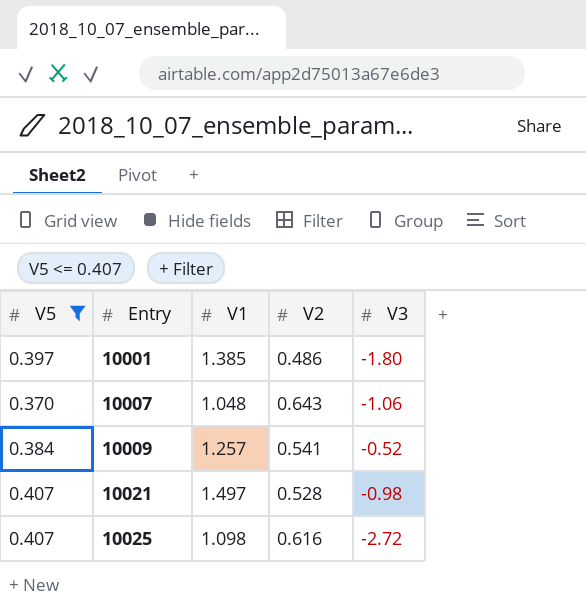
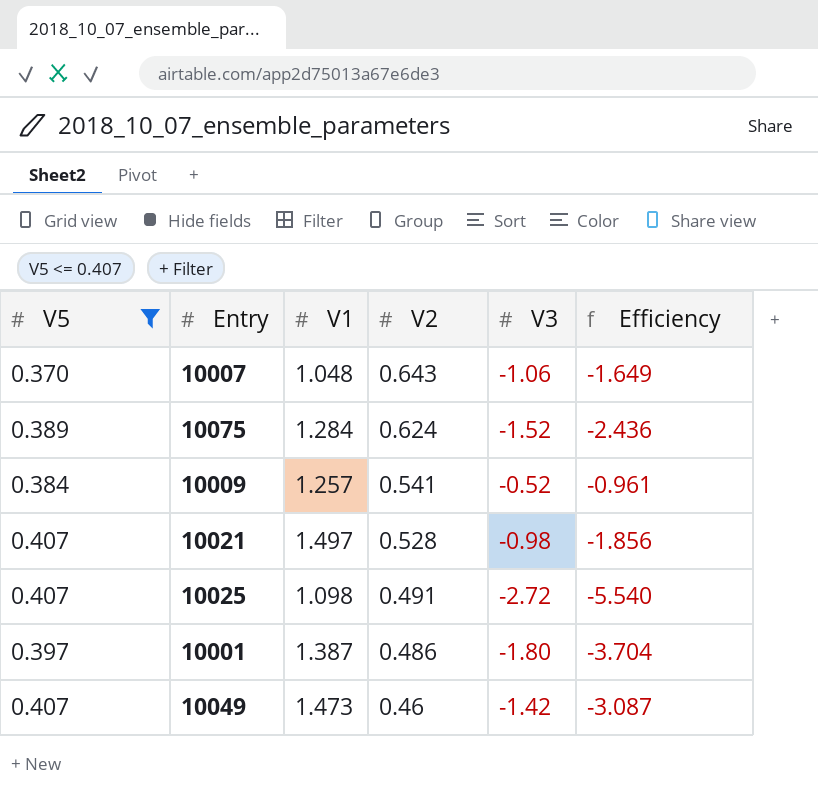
row order: Entry ascending -> V2 descending
column Efficiency | formula: none -> [V3] / [V2]
row 10075: none -> 0.389 | 1.284 | 0.624 | -1.52 | -2.436
10025 | V2: 0.616 -> 0.491
10001 | V1: 1.385 -> 1.387
row 10049: none -> 0.407 | 1.473 | 0.46 | -1.42 | -3.087

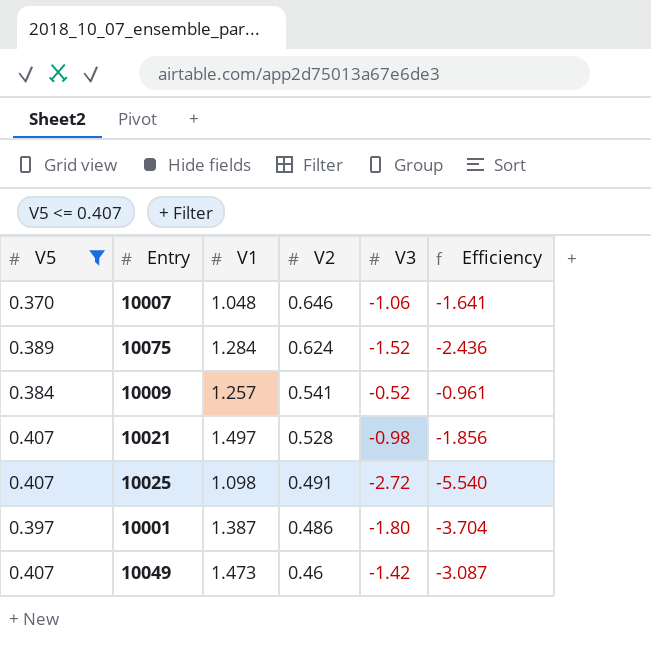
10007 | V2: 0.643 -> 0.646
10007 | Efficiency: -1.649 -> -1.641

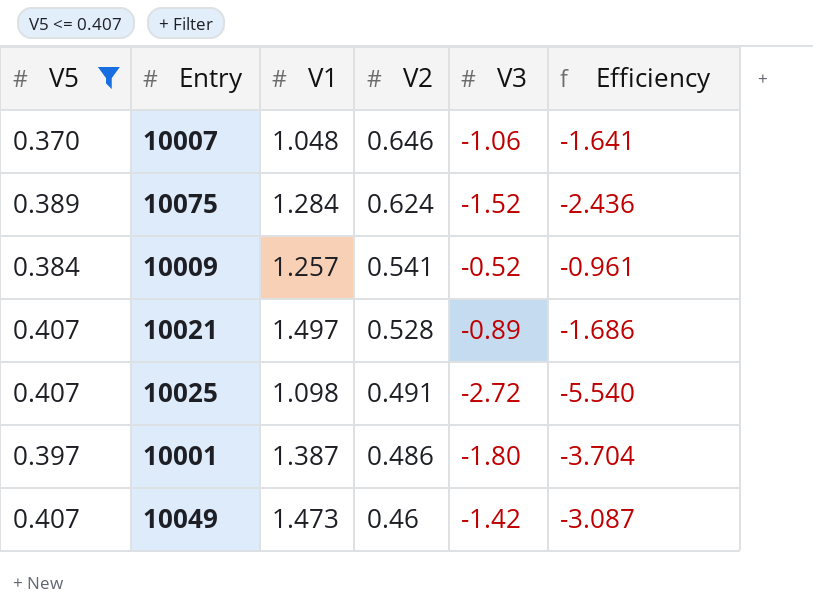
10021 | V3: -0.98 -> -0.89
10021 | Efficiency: -1.856 -> -1.686

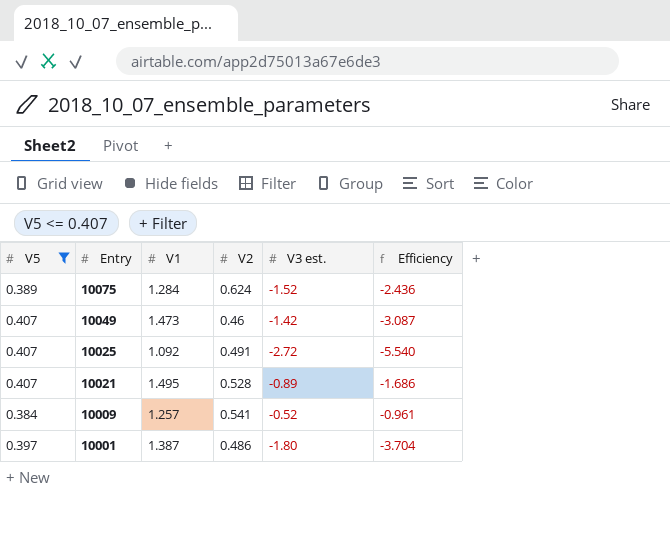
row order: V2 descending -> Entry descending
column name: V3 -> V3 est.
row 10007: 0.370 | 1.048 | 0.646 | -1.06 | -1.641 -> none
10025 | V1: 1.098 -> 1.092
10021 | V1: 1.497 -> 1.495

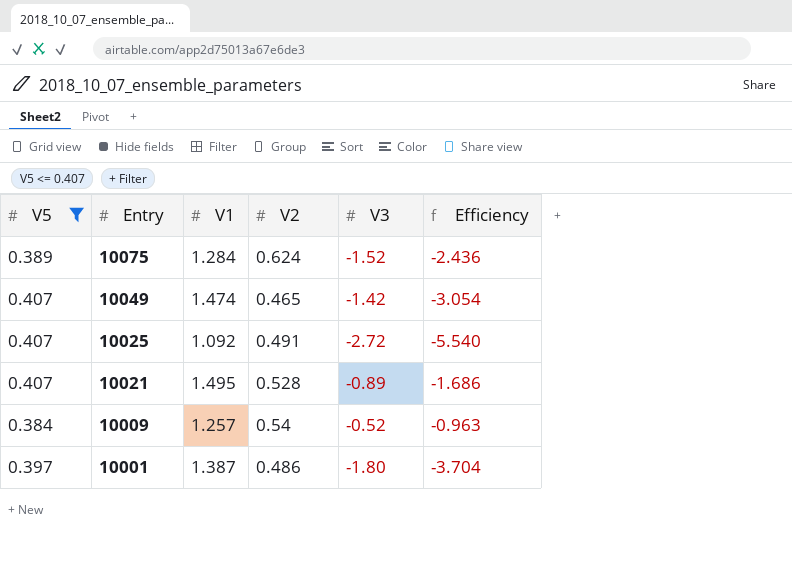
column name: V3 est. -> V3
10049 | V1: 1.473 -> 1.474
10049 | V2: 0.46 -> 0.465
10049 | Efficiency: -3.087 -> -3.054
10009 | V2: 0.541 -> 0.54
10009 | Efficiency: -0.961 -> -0.963

